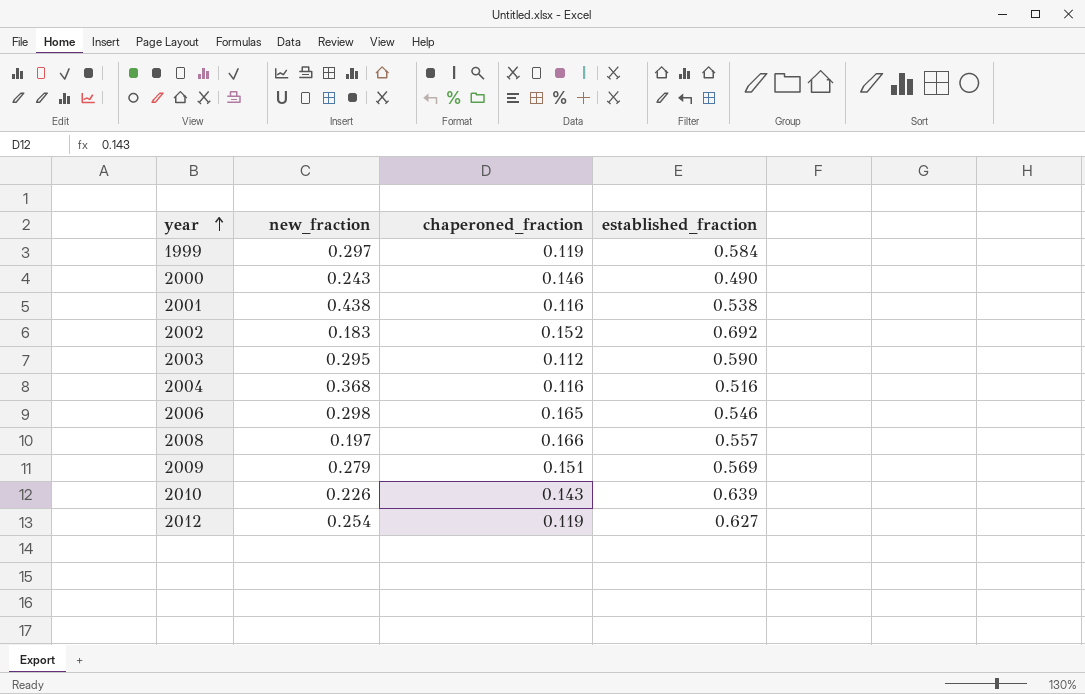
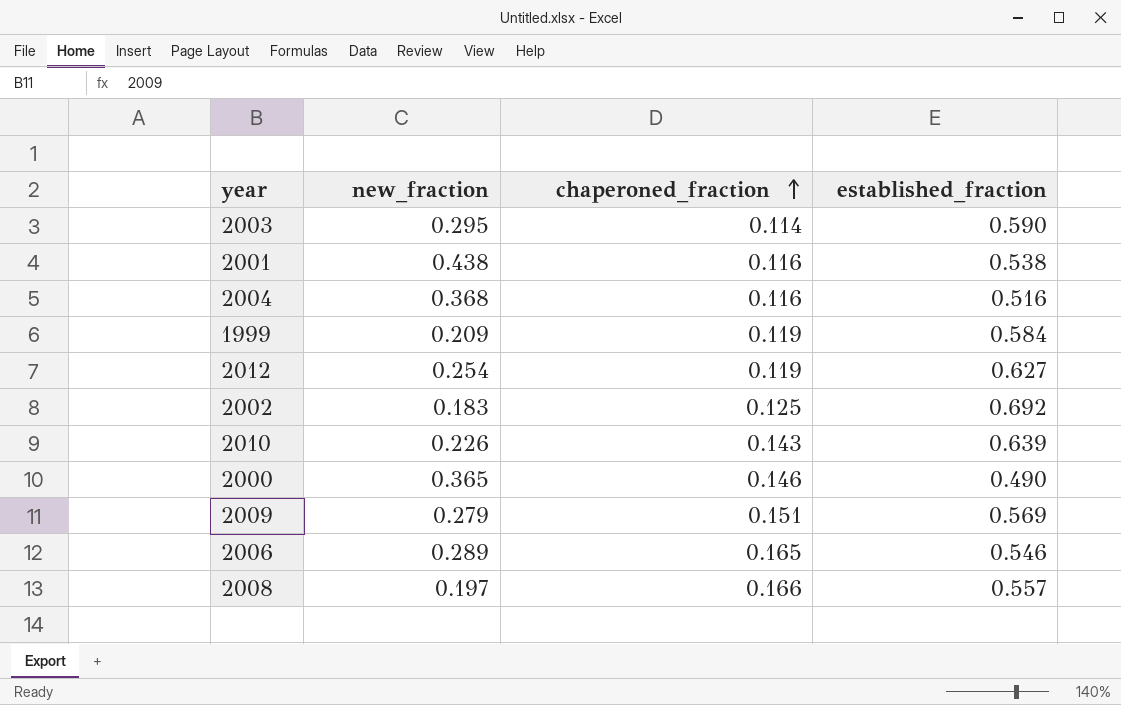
row order: year ascending -> chaperoned_fraction ascending
2003 | chaperoned_fraction: 0.112 -> 0.114
1999 | new_fraction: 0.297 -> 0.209
2002 | chaperoned_fraction: 0.152 -> 0.125
2000 | new_fraction: 0.243 -> 0.365
2006 | new_fraction: 0.298 -> 0.289

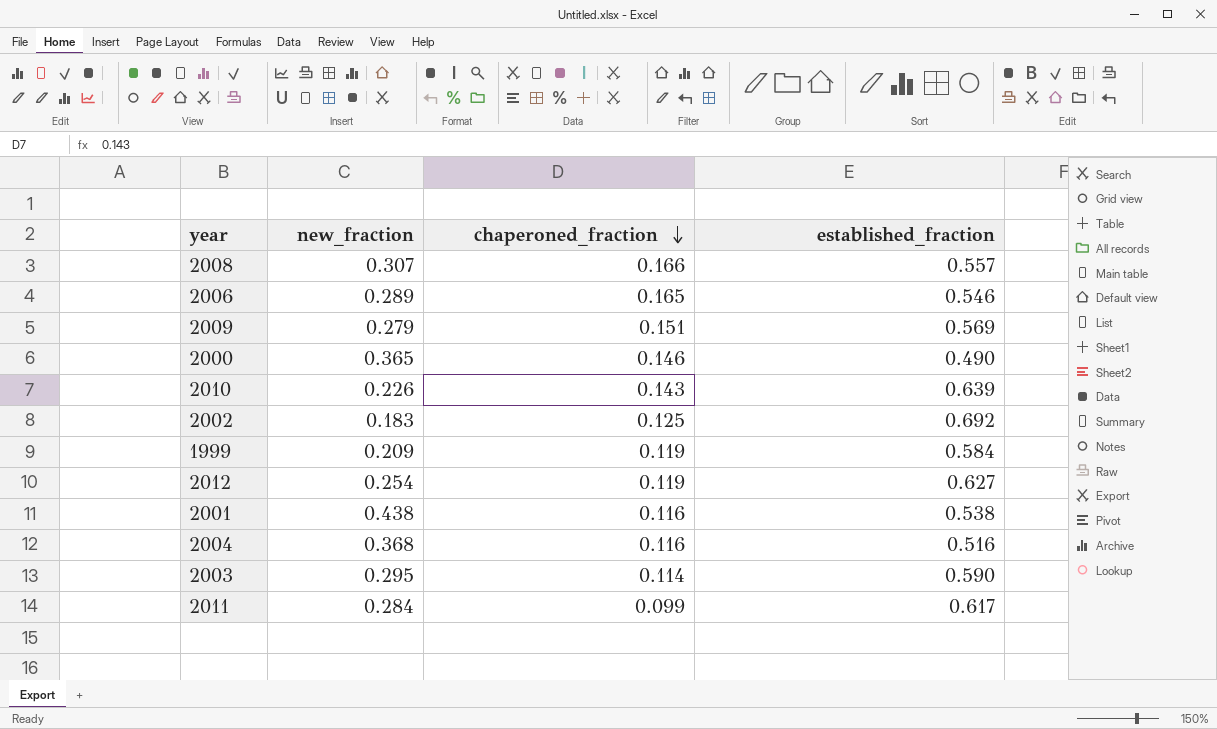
row order: chaperoned_fraction ascending -> chaperoned_fraction descending
2008 | new_fraction: 0.197 -> 0.307
row 2011: none -> 0.284 | 0.099 | 0.617

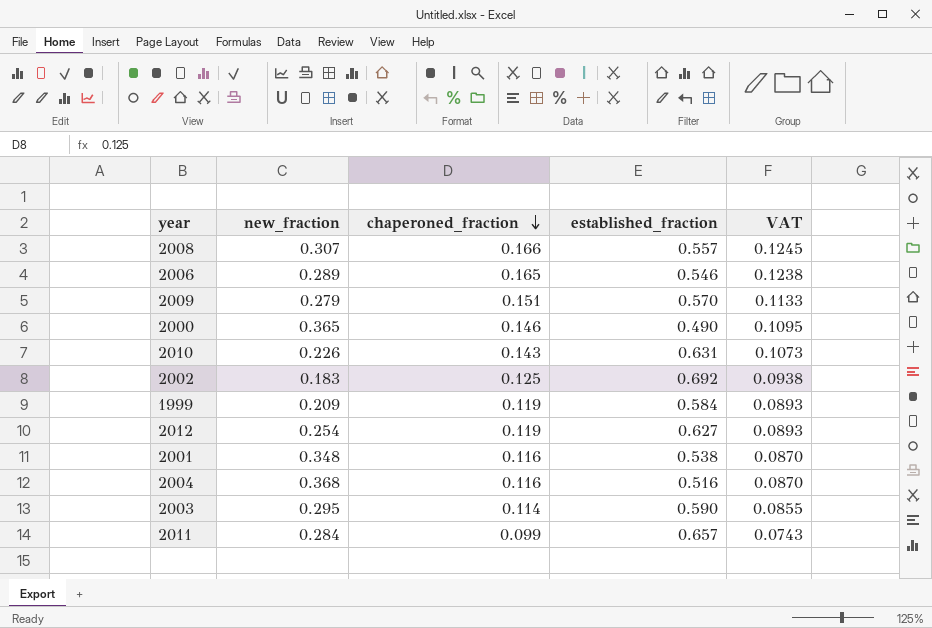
column VAT | formula: none -> [chaperoned_fraction] * 0.75
2009 | established_fraction: 0.569 -> 0.570
2010 | established_fraction: 0.639 -> 0.631
2001 | new_fraction: 0.438 -> 0.348
2011 | established_fraction: 0.617 -> 0.657

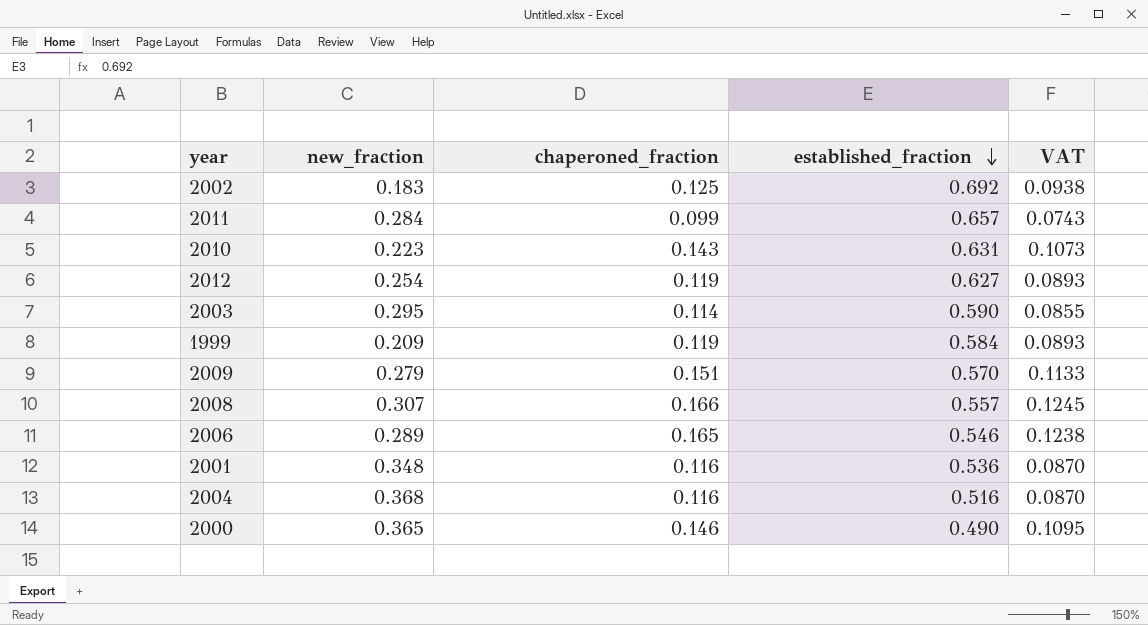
row order: chaperoned_fraction descending -> established_fraction descending
2010 | new_fraction: 0.226 -> 0.223
2001 | established_fraction: 0.538 -> 0.536

